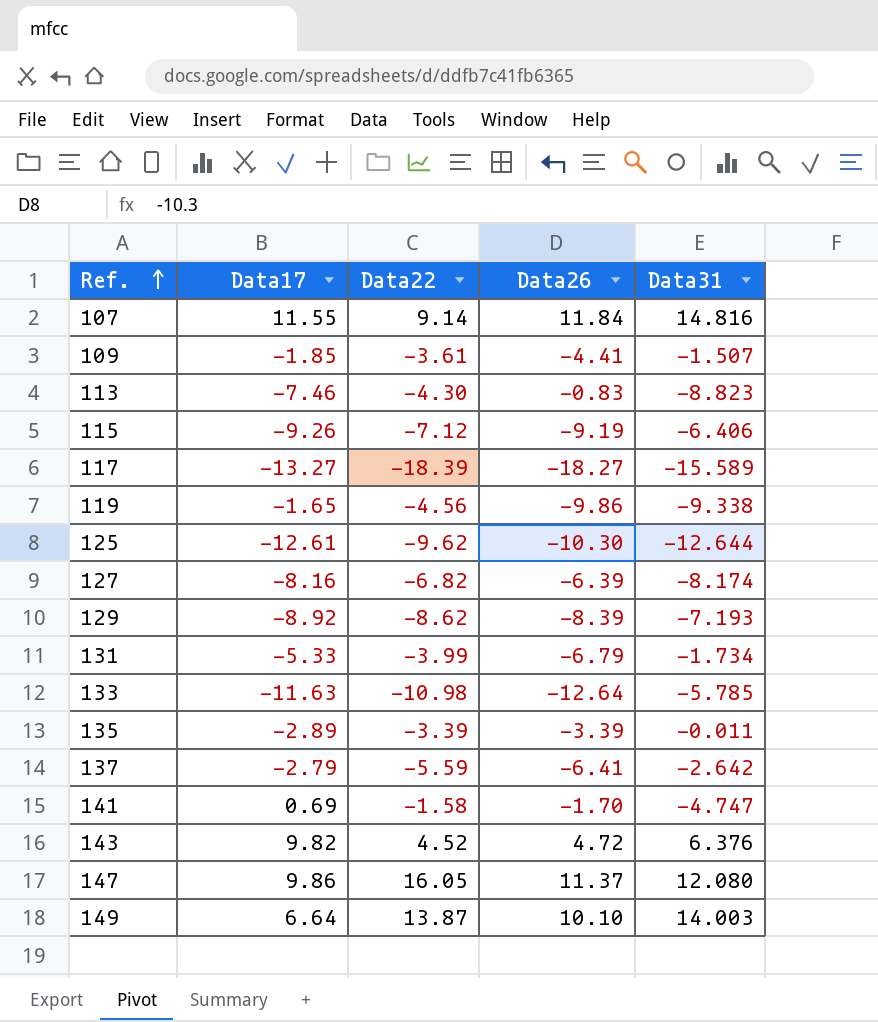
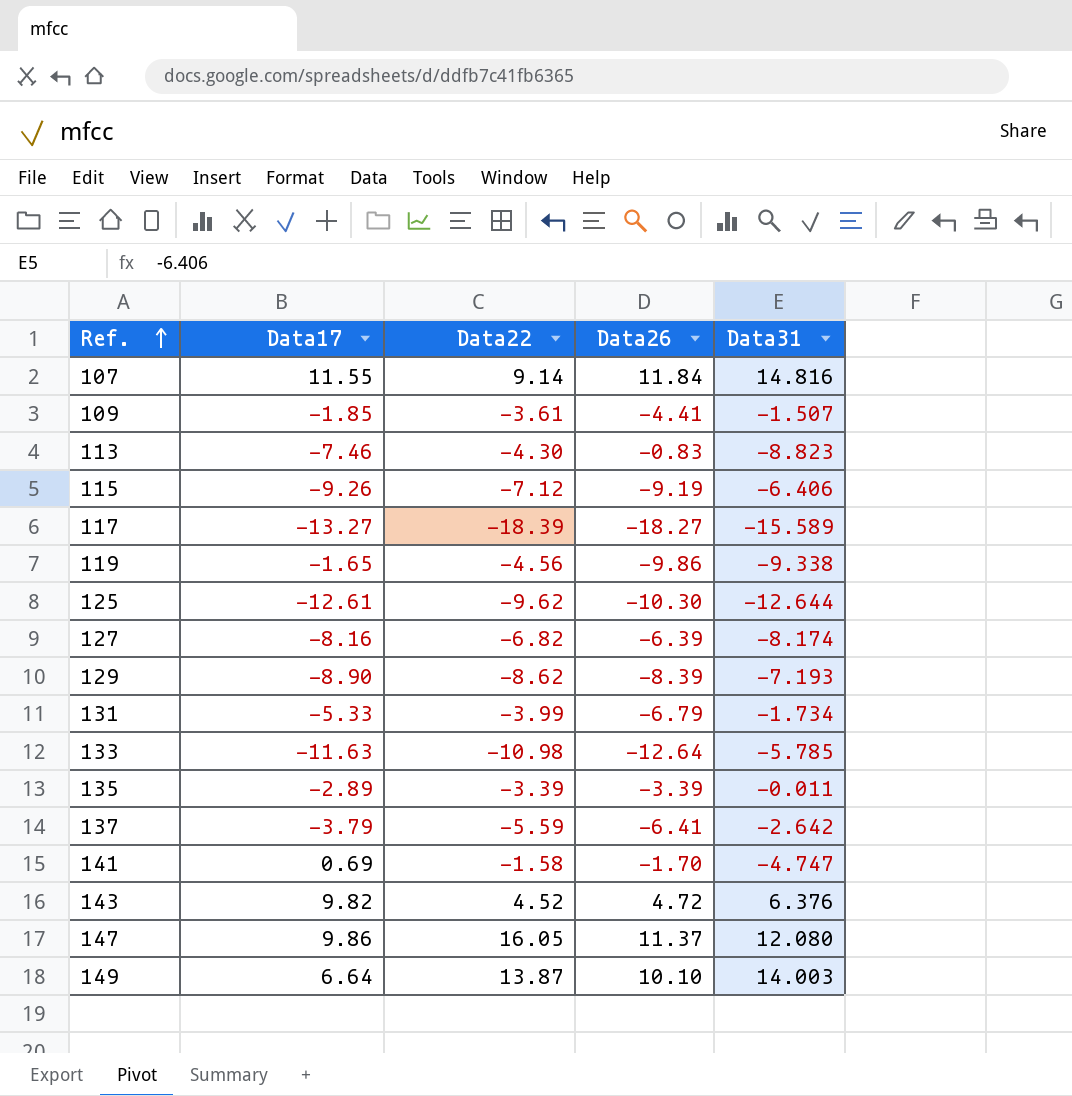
129 | Data17: -8.92 -> -8.90
137 | Data17: -2.79 -> -3.79

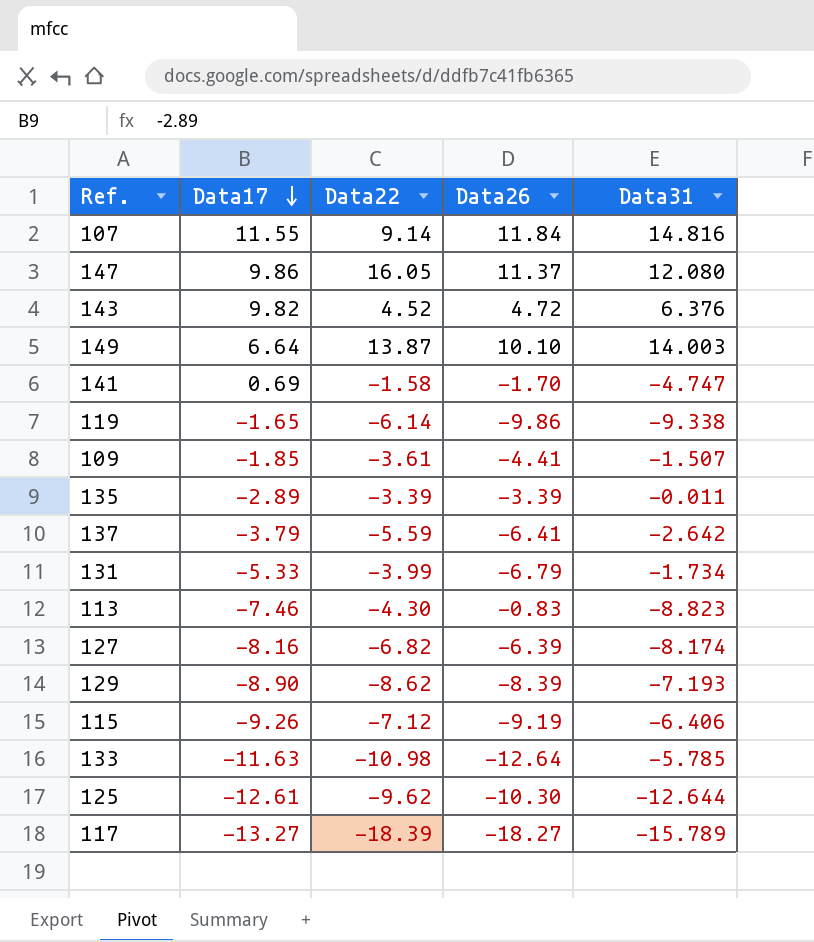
row order: Ref. ascending -> Data17 descending
119 | Data22: -4.56 -> -6.14
117 | Data31: -15.589 -> -15.789

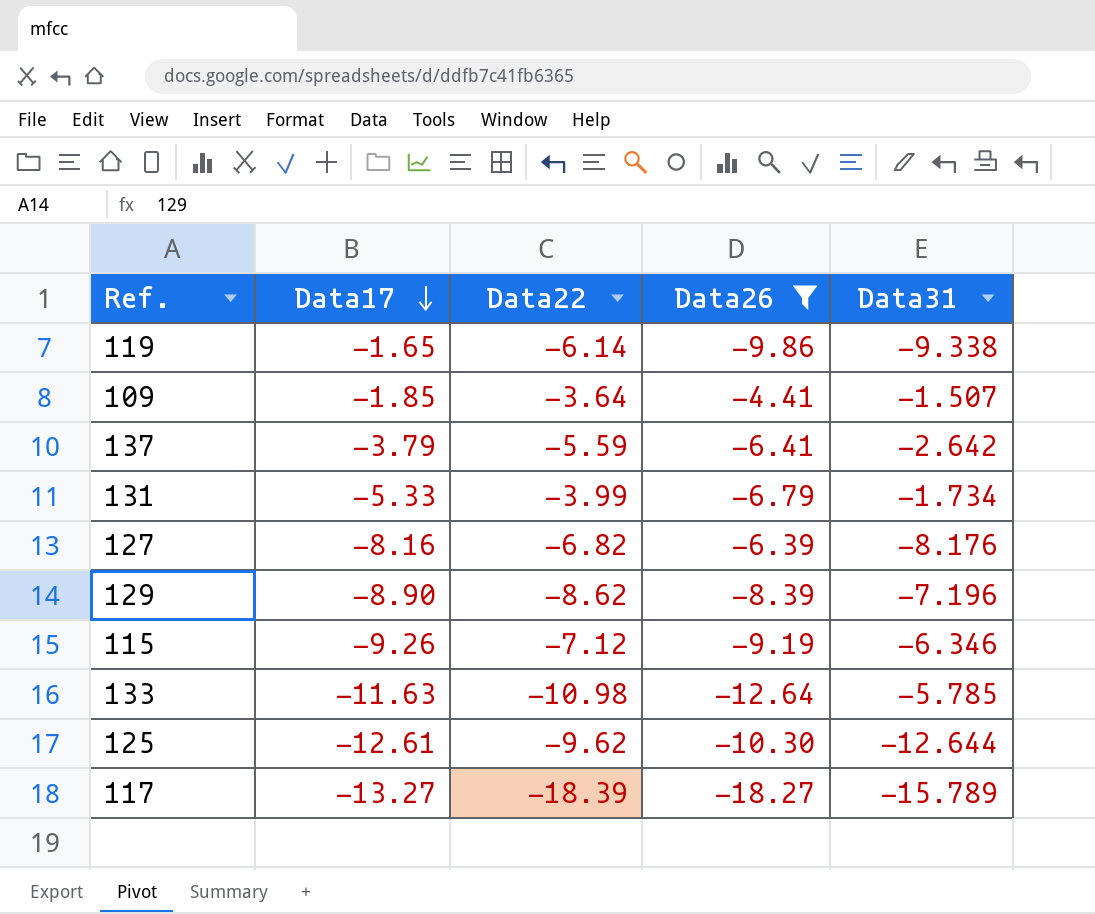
filter: none -> Data26 <= -4.41
109 | Data22: -3.61 -> -3.64
127 | Data31: -8.174 -> -8.176
129 | Data31: -7.193 -> -7.196
115 | Data31: -6.406 -> -6.346

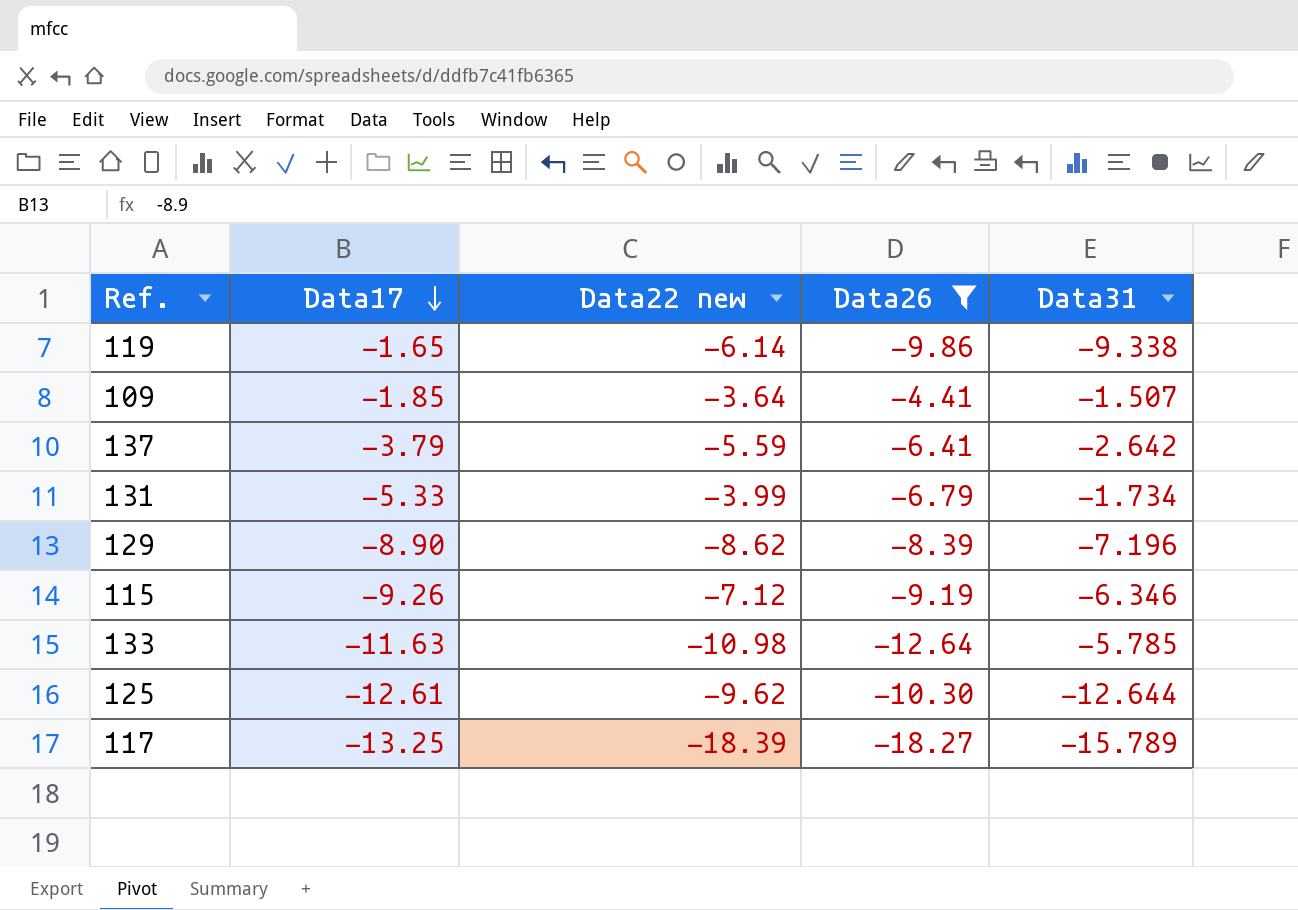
column name: Data22 -> Data22 new
row 127: -8.16 | -6.82 | -6.39 | -8.176 -> none
117 | Data17: -13.27 -> -13.25

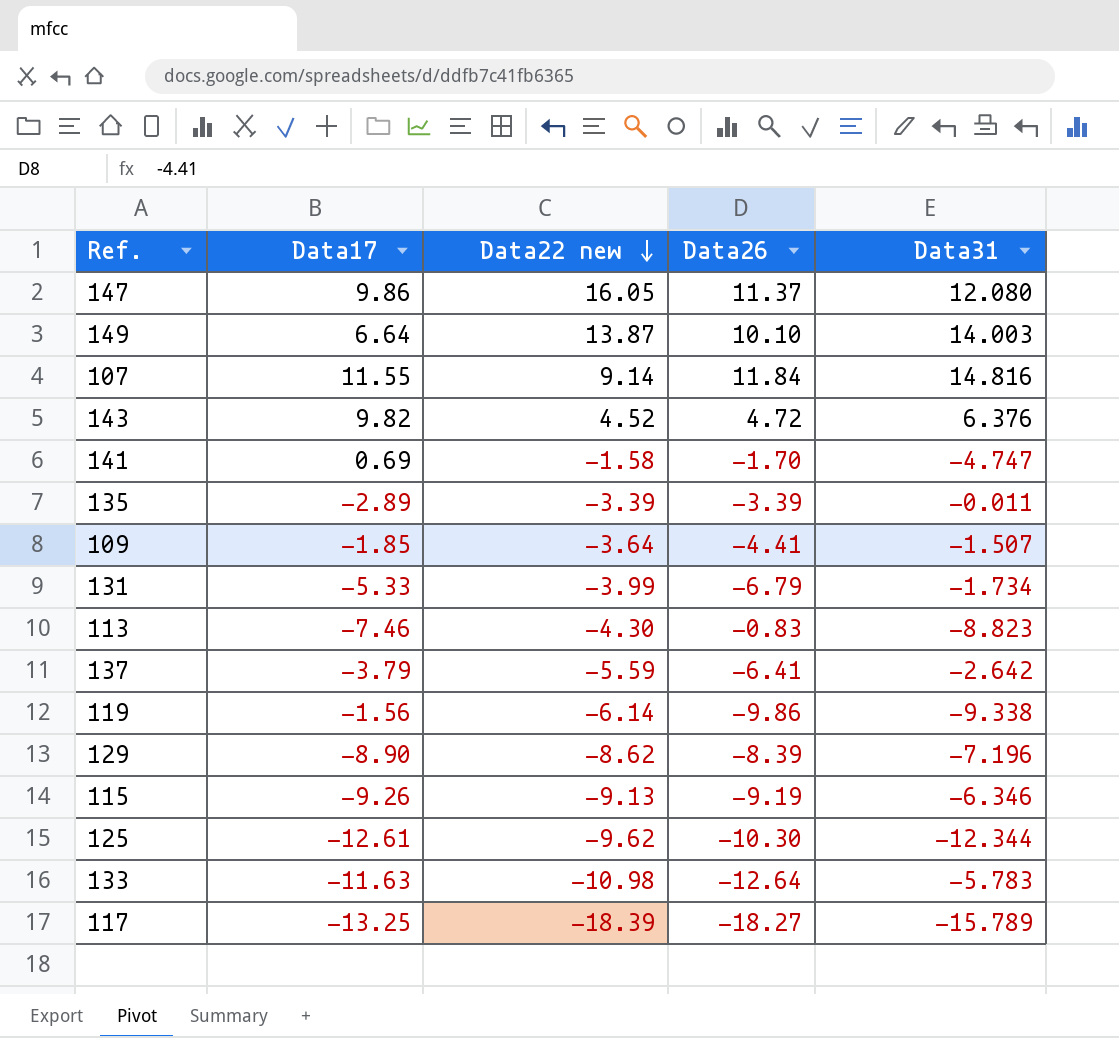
filter: Data26 <= -4.41 -> none
row order: Data17 descending -> Data22 new descending
119 | Data17: -1.65 -> -1.56
115 | Data22 new: -7.12 -> -9.13
125 | Data31: -12.644 -> -12.344
133 | Data31: -5.785 -> -5.783

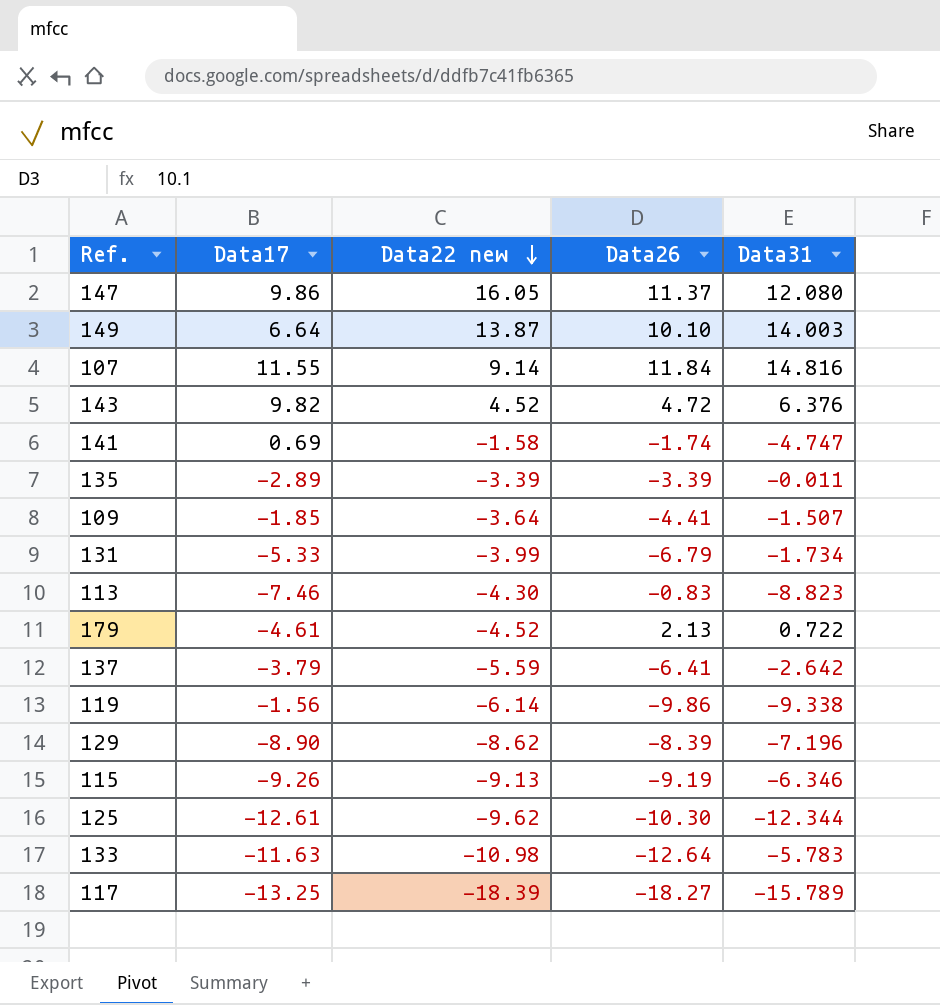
141 | Data26: -1.70 -> -1.74
row 179: none -> -4.61 | -4.52 | 2.13 | 0.722

